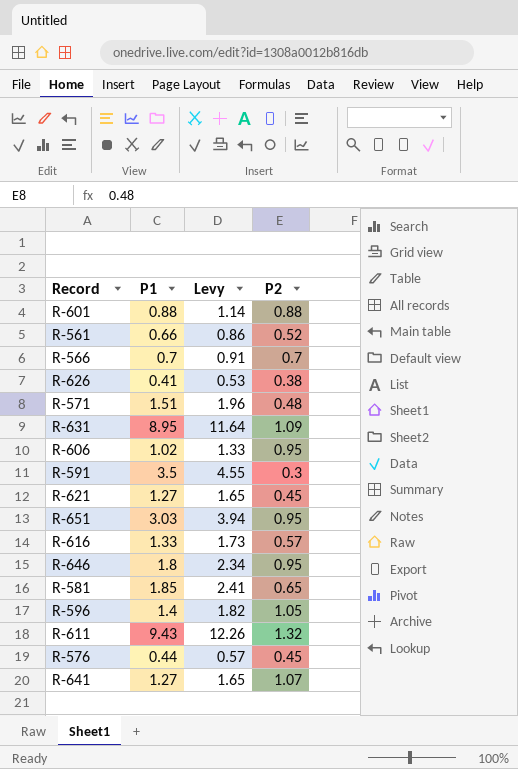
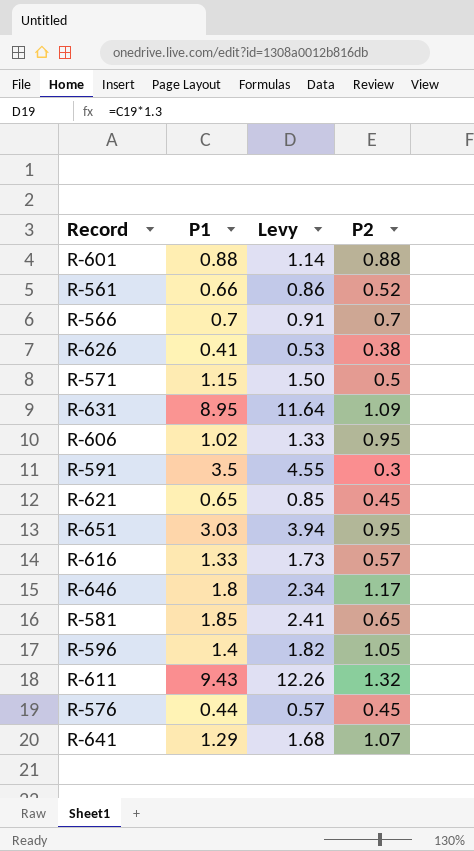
R-571 | P1: 1.51 -> 1.15
R-571 | Levy: 1.96 -> 1.50
R-571 | P2: 0.48 -> 0.5
R-621 | P1: 1.27 -> 0.65
R-621 | Levy: 1.65 -> 0.85
R-646 | P2: 0.95 -> 1.17
R-641 | P1: 1.27 -> 1.29
R-641 | Levy: 1.65 -> 1.68

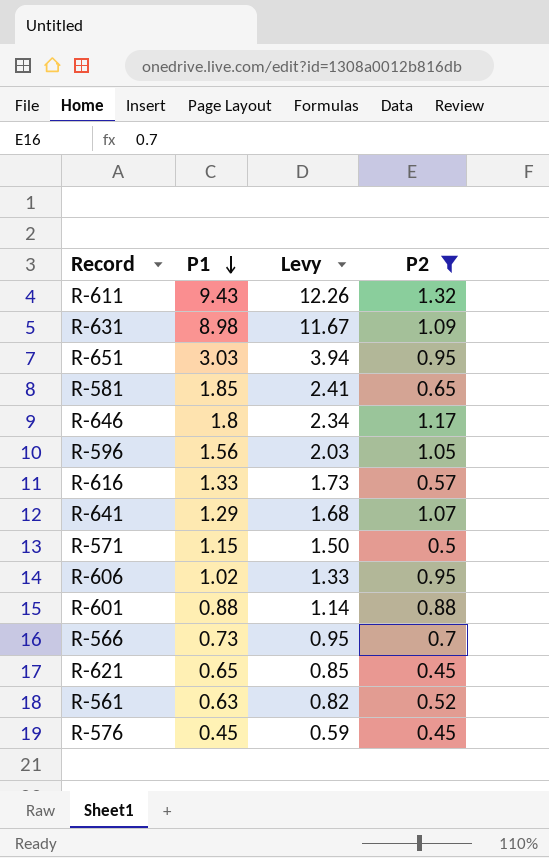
filter: none -> P2 >= 0.45
row order: none -> P1 descending
R-631 | P1: 8.95 -> 8.98
R-631 | Levy: 11.64 -> 11.67
R-596 | P1: 1.4 -> 1.56
R-596 | Levy: 1.82 -> 2.03
R-566 | P1: 0.7 -> 0.73
R-566 | Levy: 0.91 -> 0.95
R-561 | P1: 0.66 -> 0.63
R-561 | Levy: 0.86 -> 0.82
R-576 | P1: 0.44 -> 0.45
R-576 | Levy: 0.57 -> 0.59

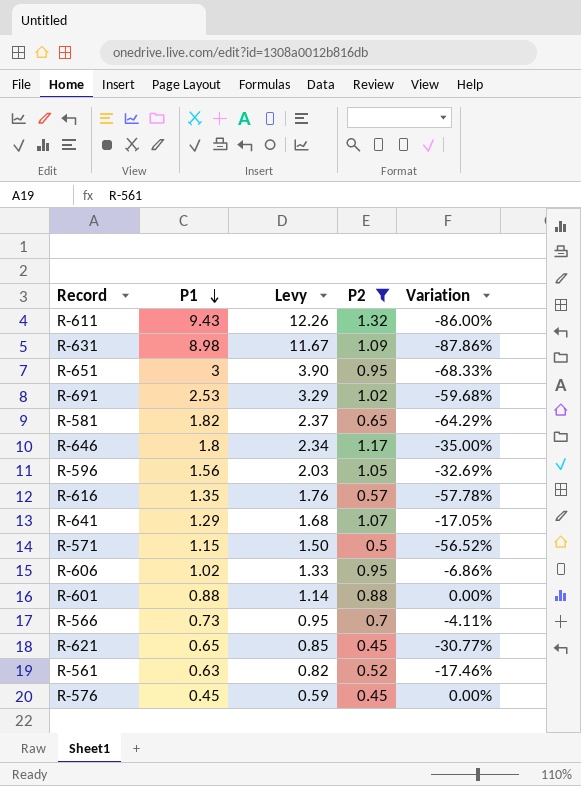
column Variation | formula: none -> ([P2] - [P1]) / [P1]
R-651 | P1: 3.03 -> 3
R-651 | Levy: 3.94 -> 3.90
row R-691: none -> 2.53 | 3.29 | 1.02 | -59.68%
R-581 | P1: 1.85 -> 1.82
R-581 | Levy: 2.41 -> 2.37
R-616 | P1: 1.33 -> 1.35
R-616 | Levy: 1.73 -> 1.76

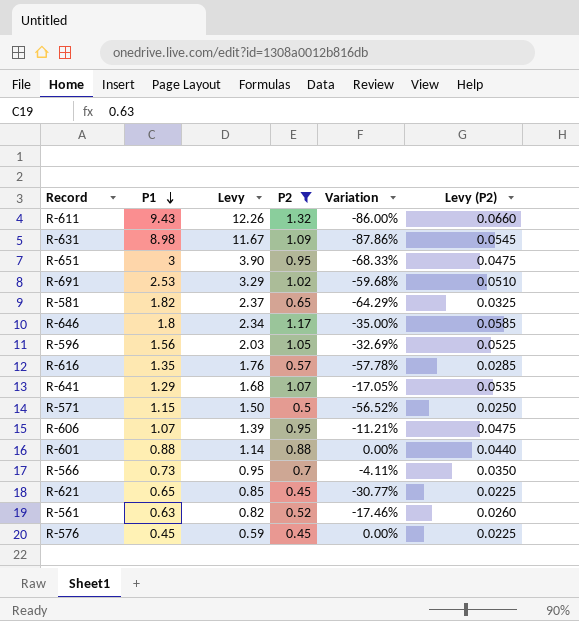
column Levy (P2) | formula: none -> [P2] * 0.05
R-606 | P1: 1.02 -> 1.07
R-606 | Levy: 1.33 -> 1.39
R-606 | Variation: -6.86% -> -11.21%

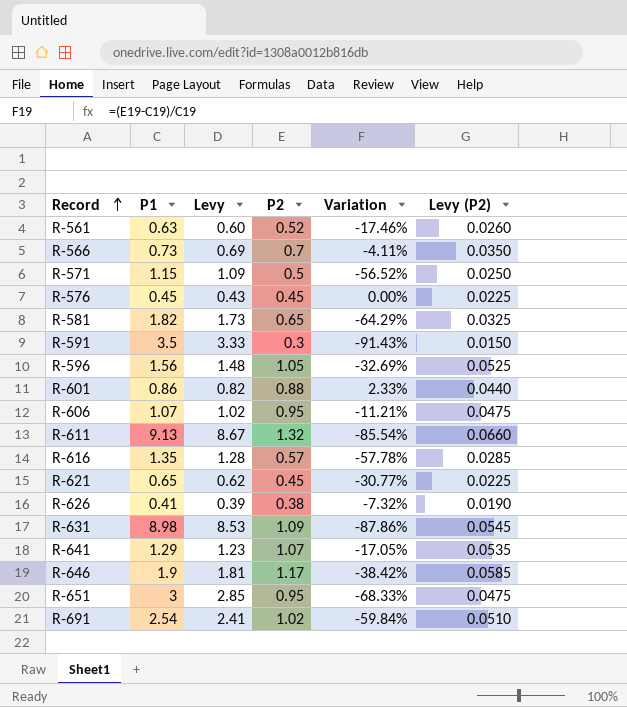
filter: P2 >= 0.45 -> none
row order: P1 descending -> Record ascending
column Levy | formula: [P1] * 1.3 -> [P1] * 0.95
R-601 | P1: 0.88 -> 0.86
R-601 | Variation: 0.00% -> 2.33%
R-611 | P1: 9.43 -> 9.13
R-611 | Variation: -86.00% -> -85.54%
R-646 | P1: 1.8 -> 1.9
R-646 | Variation: -35.00% -> -38.42%
R-691 | P1: 2.53 -> 2.54
R-691 | Variation: -59.68% -> -59.84%

